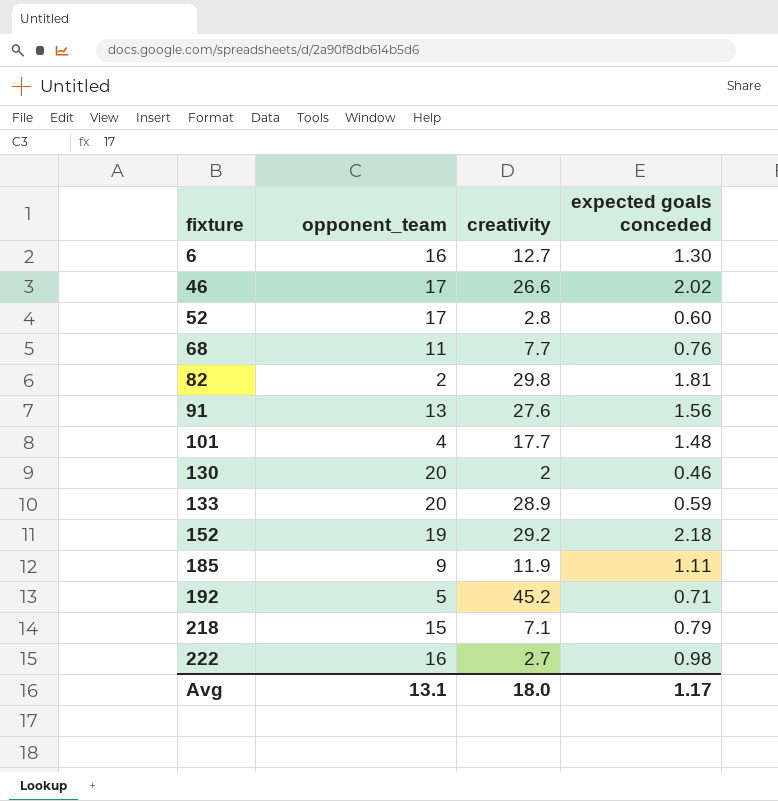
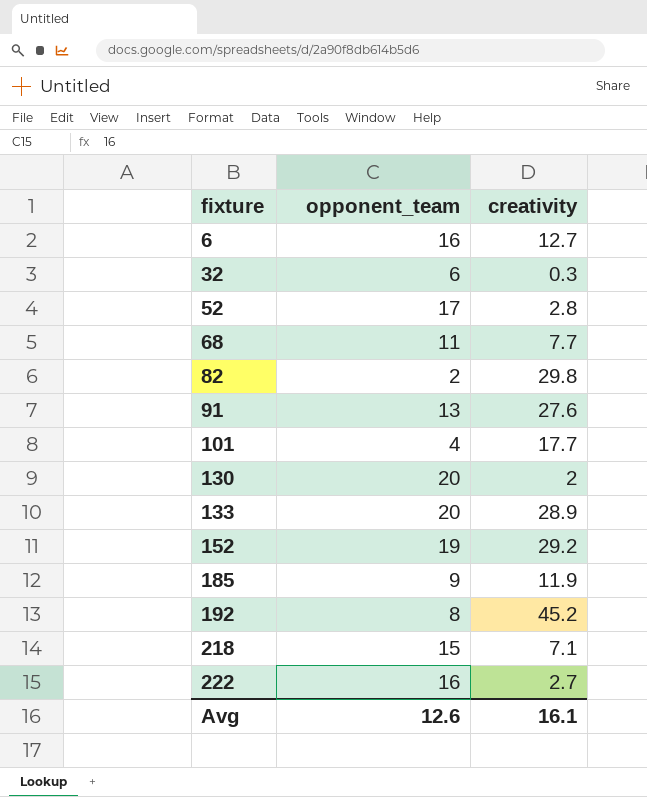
column expected goals conceded | position: 4 -> none
row 46: 17 | 26.6 | 2.02 -> none
row 32: none -> 6 | 0.3
192 | opponent_team: 5 -> 8
Avg | opponent_team: 13.1 -> 12.6
Avg | creativity: 18.0 -> 16.1

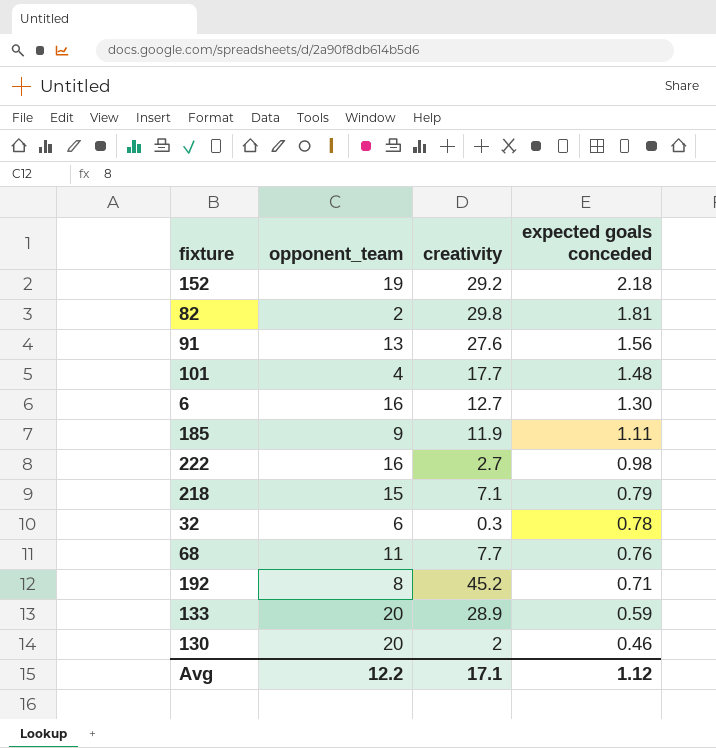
row order: fixture ascending -> expected goals conceded descending
column expected goals conceded | position: none -> 4
row 52: 17 | 2.8 -> none
Avg | opponent_team: 12.6 -> 12.2
Avg | creativity: 16.1 -> 17.1

